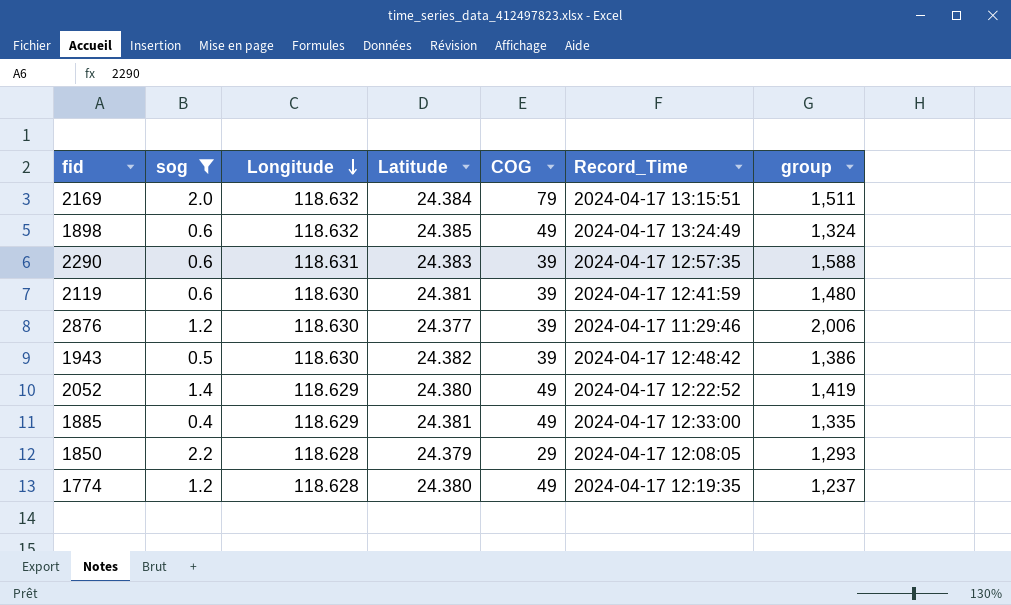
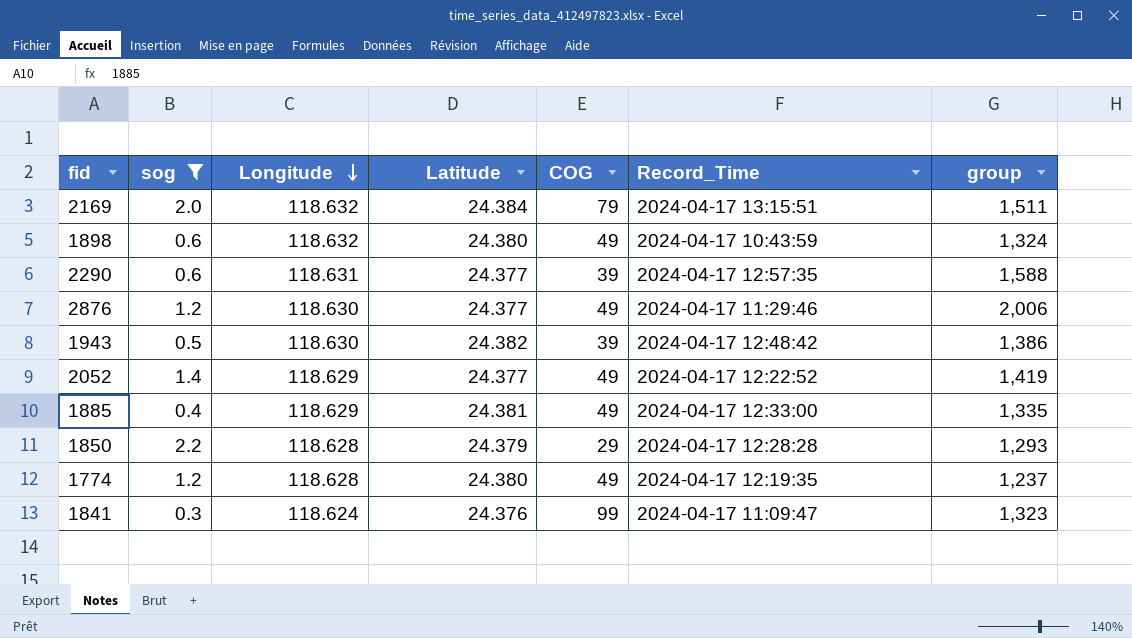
row 2119: 0.6 | 118.630 | 24.381 | 39 | 2024-04-17 12:41:59 | 1,480 -> none
1898 | Latitude: 24.385 -> 24.380
1898 | Record_Time: 2024-04-17 13:24:49 -> 2024-04-17 10:43:59
2290 | Latitude: 24.383 -> 24.377
2876 | COG: 39 -> 49
2052 | Latitude: 24.380 -> 24.377
1850 | Record_Time: 2024-04-17 12:08:05 -> 2024-04-17 12:28:28
row 1841: none -> 0.3 | 118.624 | 24.376 | 99 | 2024-04-17 11:09:47 | 1,323

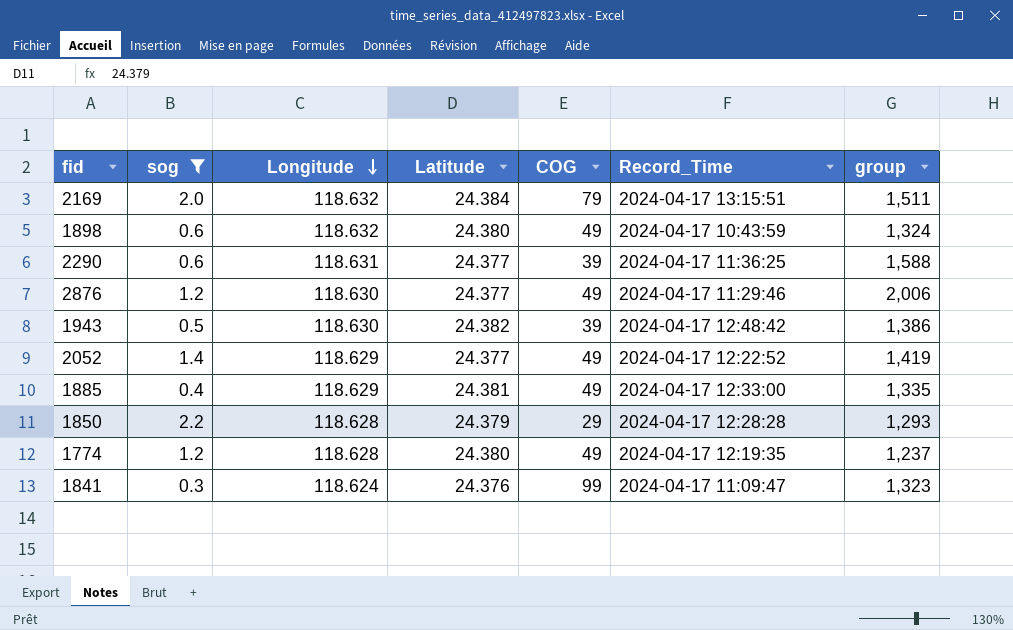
2290 | Record_Time: 2024-04-17 12:57:35 -> 2024-04-17 11:36:25

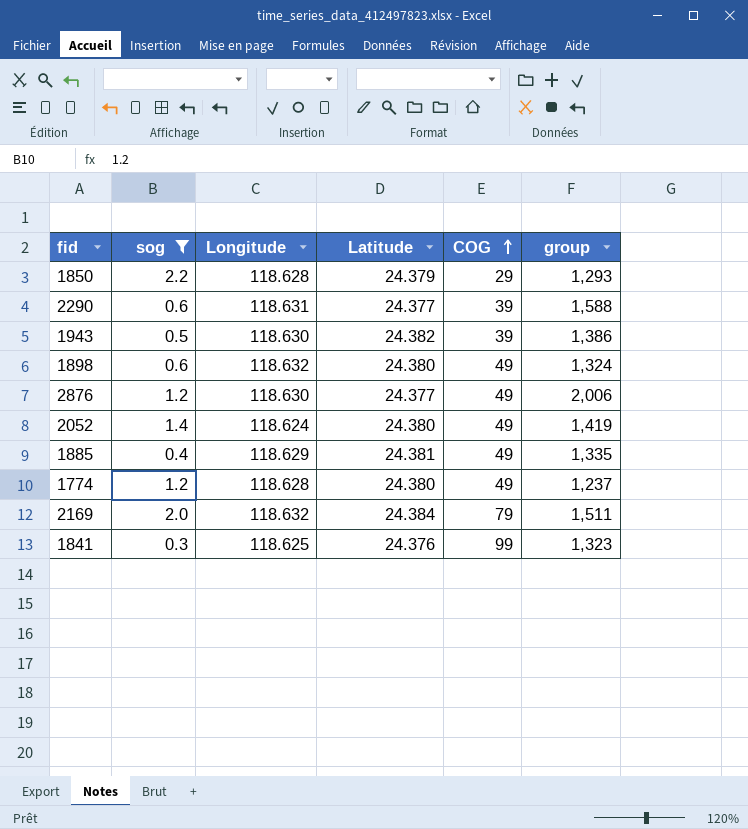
row order: Longitude descending -> COG ascending
column Record_Time | position: 6 -> none
2052 | Longitude: 118.629 -> 118.624
2052 | Latitude: 24.377 -> 24.380
1841 | Longitude: 118.624 -> 118.625

